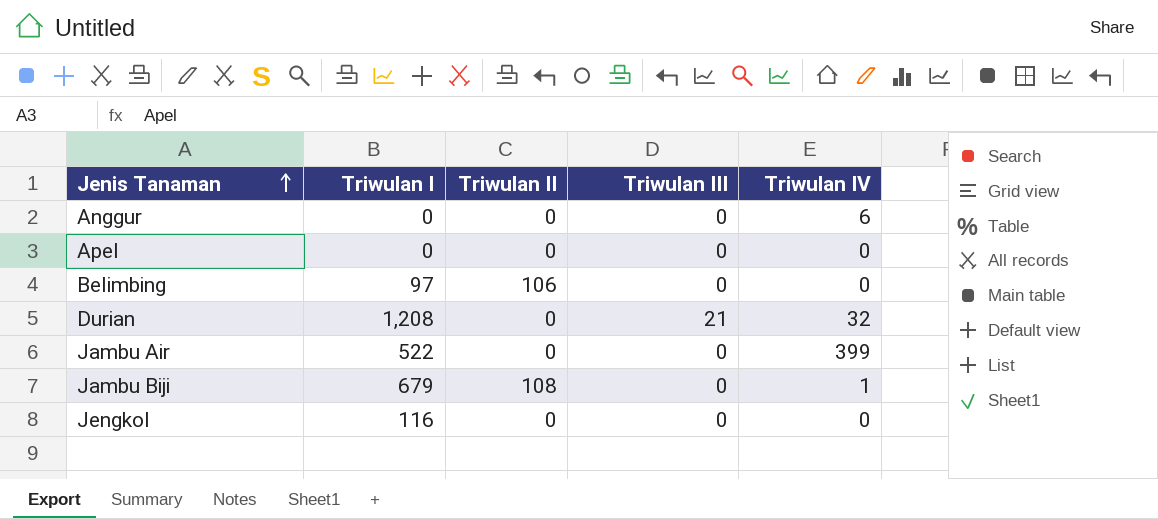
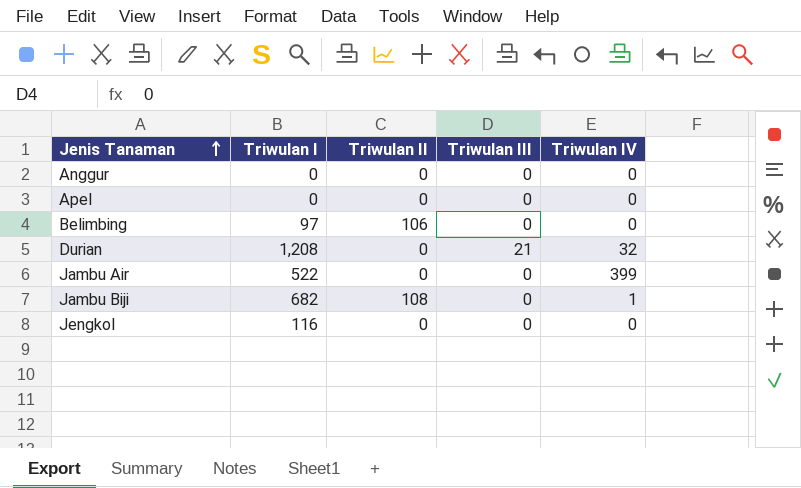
Anggur | Triwulan IV: 6 -> 0
Jambu Biji | Triwulan I: 679 -> 682

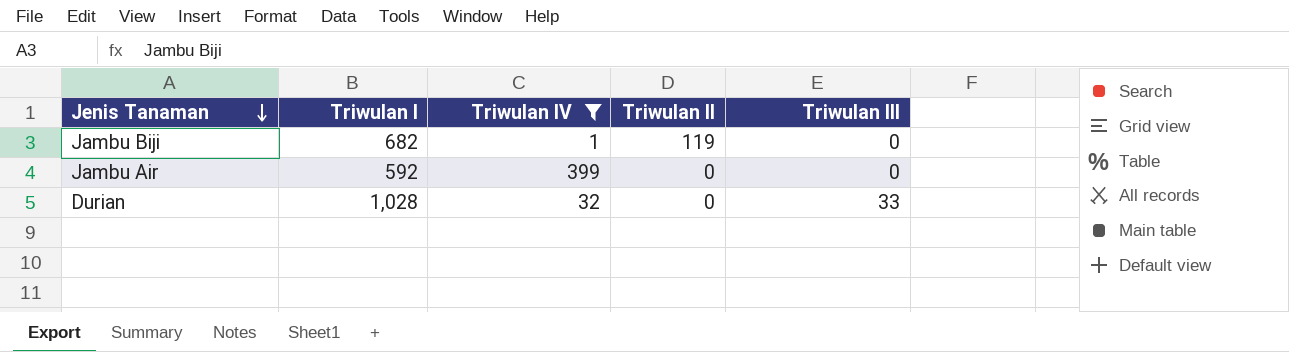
filter: none -> Triwulan IV != 0
row order: Jenis Tanaman ascending -> Jenis Tanaman descending
column Triwulan IV | position: 5 -> 3
Jambu Biji | Triwulan II: 108 -> 119
Jambu Air | Triwulan I: 522 -> 592
Durian | Triwulan I: 1,208 -> 1,028
Durian | Triwulan III: 21 -> 33

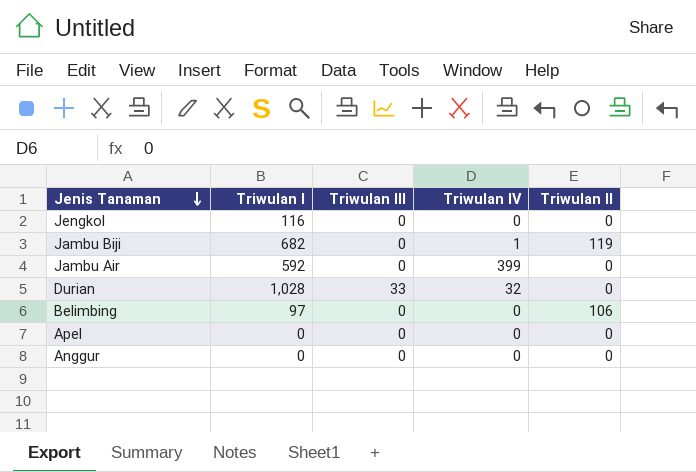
filter: Triwulan IV != 0 -> none
column Triwulan III | position: 5 -> 3

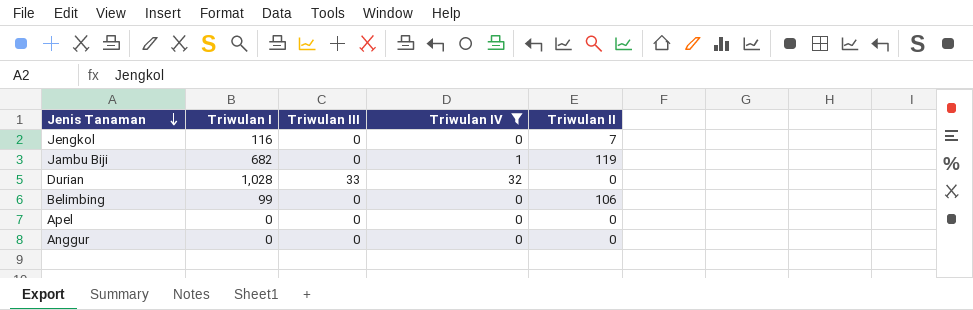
filter: none -> Triwulan IV != 399
Jengkol | Triwulan II: 0 -> 7
Belimbing | Triwulan I: 97 -> 99

